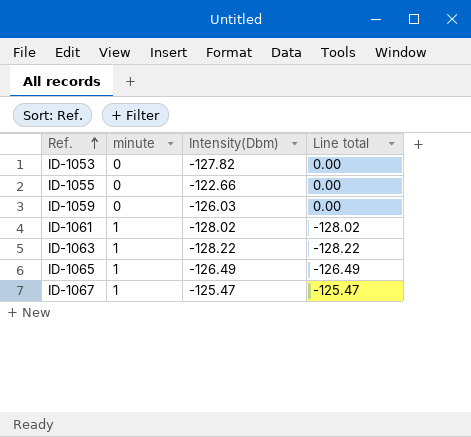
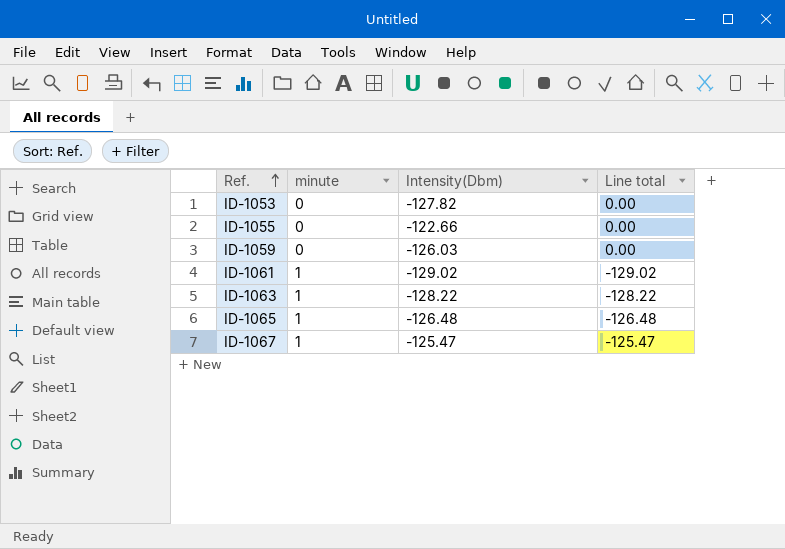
ID-1061 | Intensity(Dbm): -128.02 -> -129.02
ID-1061 | Line total: -128.02 -> -129.02
ID-1065 | Intensity(Dbm): -126.49 -> -126.48
ID-1065 | Line total: -126.49 -> -126.48

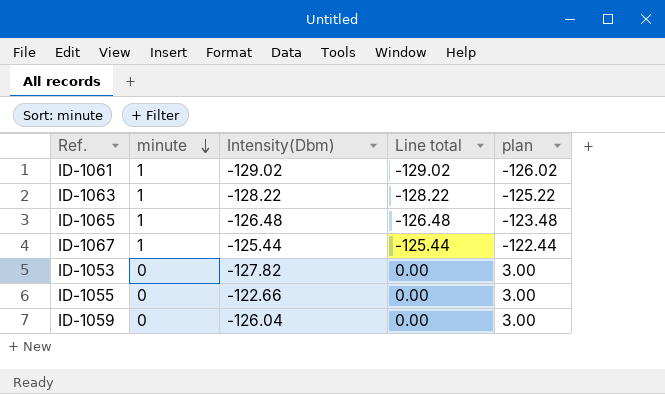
row order: Ref. ascending -> minute descending
column plan | formula: none -> [Line total] + 3
ID-1067 | Intensity(Dbm): -125.47 -> -125.44
ID-1067 | Line total: -125.47 -> -125.44
ID-1059 | Intensity(Dbm): -126.03 -> -126.04

